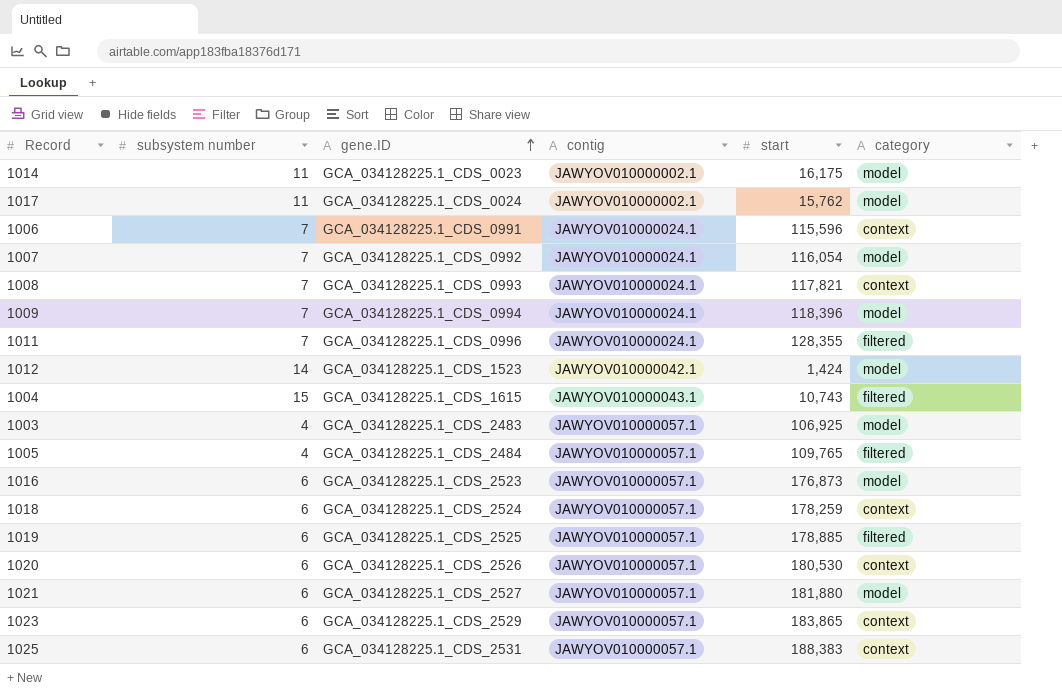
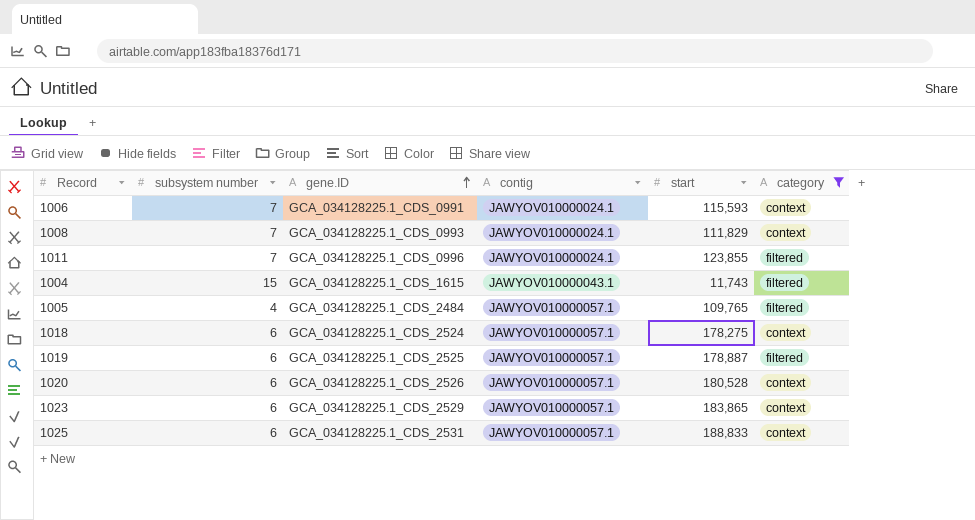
filter: none -> category != model
1006 | start: 115,596 -> 115,593
1008 | start: 117,821 -> 111,829
1011 | start: 128,355 -> 123,855
1004 | start: 10,743 -> 11,743
1018 | start: 178,259 -> 178,275
1019 | start: 178,885 -> 178,887
1020 | start: 180,530 -> 180,528
1025 | start: 188,383 -> 188,833

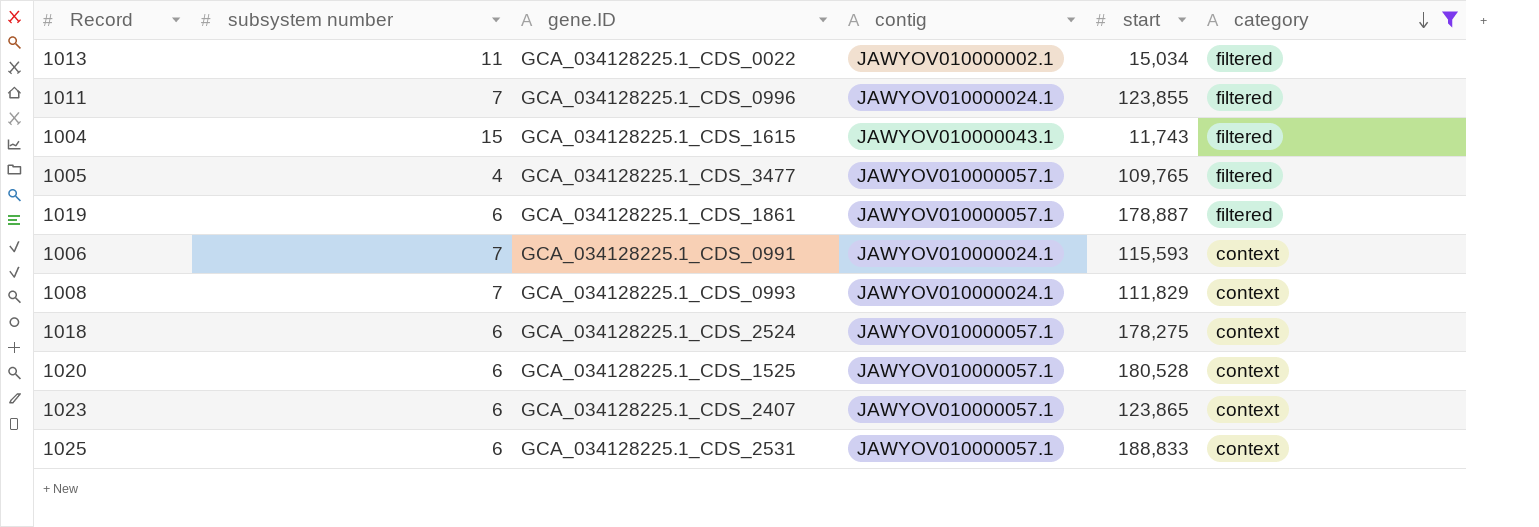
row order: gene.ID ascending -> category descending
row 1013: none -> 11 | GCA_034128225.1_CDS_0022 | JAWYOV010000002.1 | 15,034 | filtered
1005 | gene.ID: GCA_034128225.1_CDS_2484 -> GCA_034128225.1_CDS_3477
1019 | gene.ID: GCA_034128225.1_CDS_2525 -> GCA_034128225.1_CDS_1861
1020 | gene.ID: GCA_034128225.1_CDS_2526 -> GCA_034128225.1_CDS_1525
1023 | gene.ID: GCA_034128225.1_CDS_2529 -> GCA_034128225.1_CDS_2407
1023 | start: 183,865 -> 123,865

